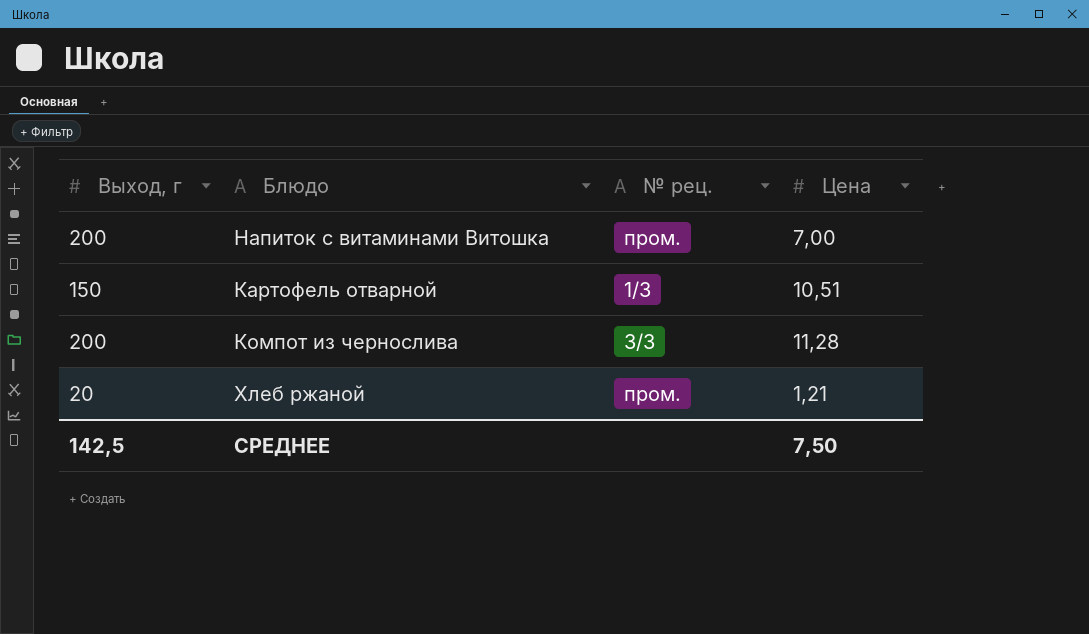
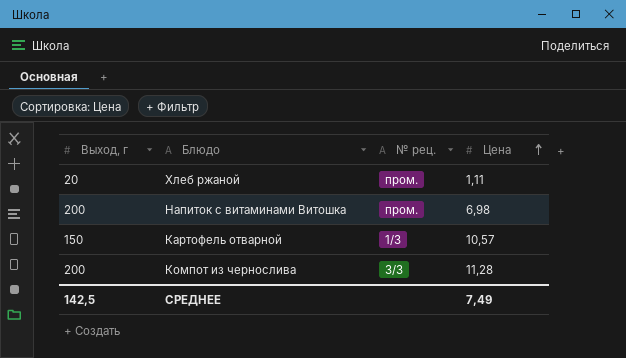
row order: none -> Цена ascending
Хлеб ржаной | Цена: 1,21 -> 1,11
Напиток с витаминами Витошка | Цена: 7,00 -> 6,98
Картофель отварной | Цена: 10,51 -> 10,57
СРЕДНЕЕ | Цена: 7,50 -> 7,49

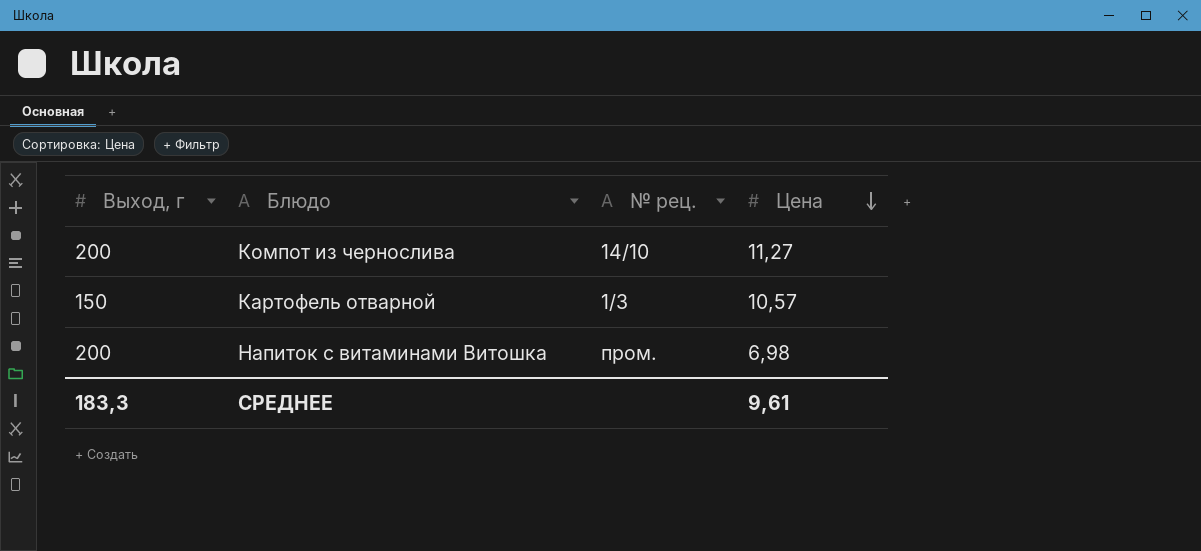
row order: Цена ascending -> Цена descending
row Хлеб ржаной: 20 | пром. | 1,11 -> none
Компот из чернослива | № рец.: 3/3 -> 14/10
Компот из чернослива | Цена: 11,28 -> 11,27
СРЕДНЕЕ | Выход, г: 142,5 -> 183,3
СРЕДНЕЕ | Цена: 7,49 -> 9,61

